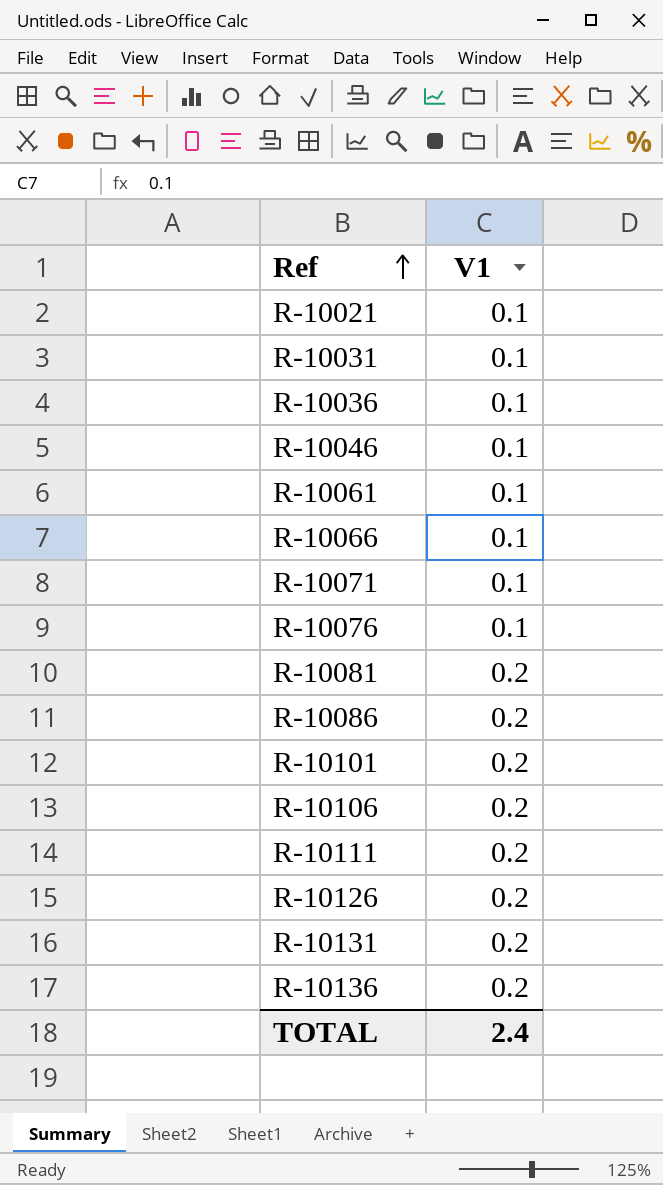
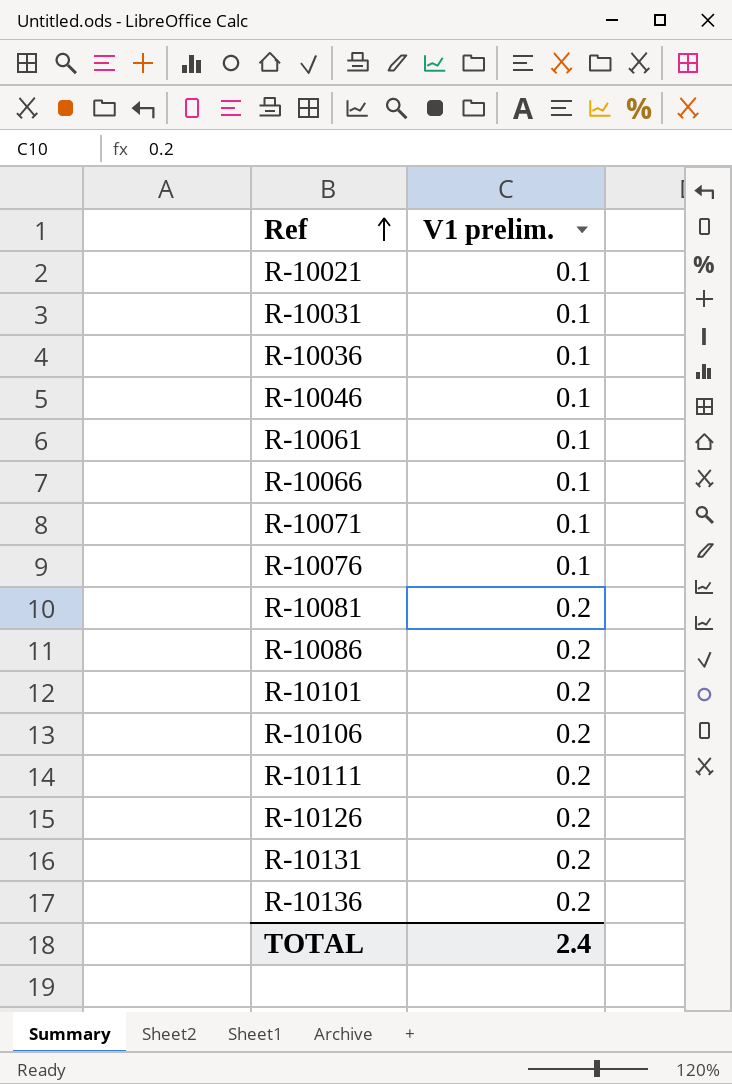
column name: V1 -> V1 prelim.

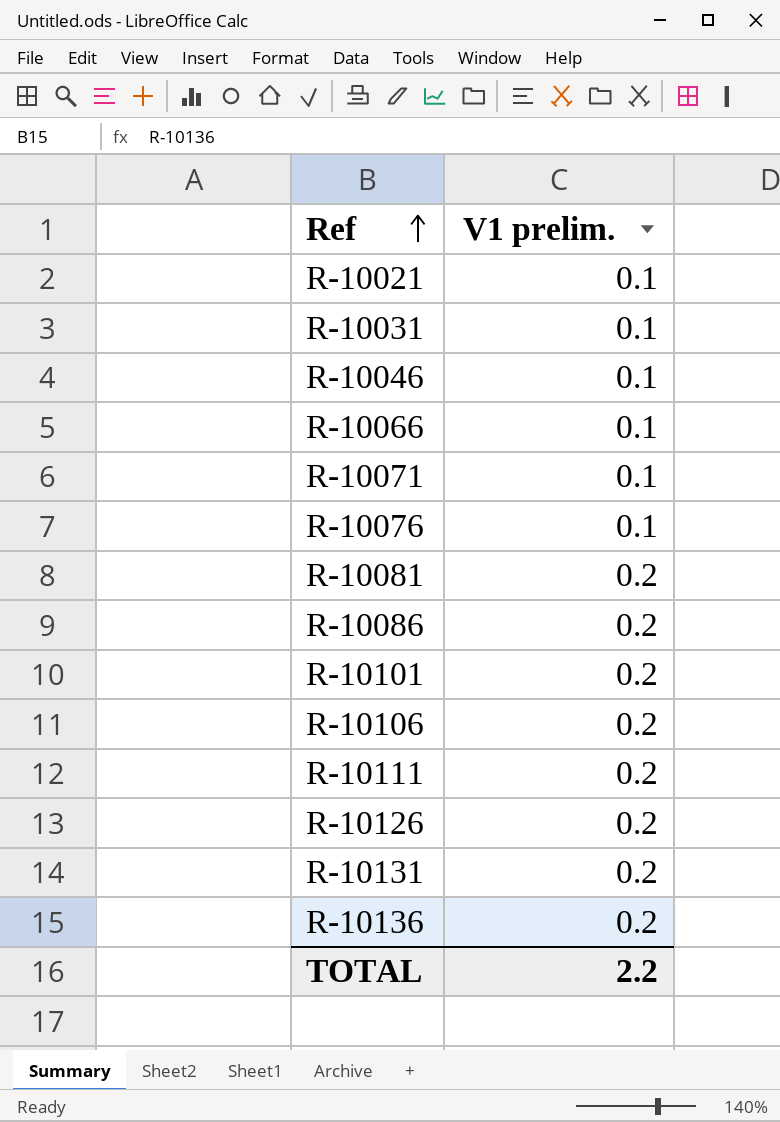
row R-10036: 0.1 -> none
row R-10061: 0.1 -> none
TOTAL | V1 prelim.: 2.4 -> 2.2

